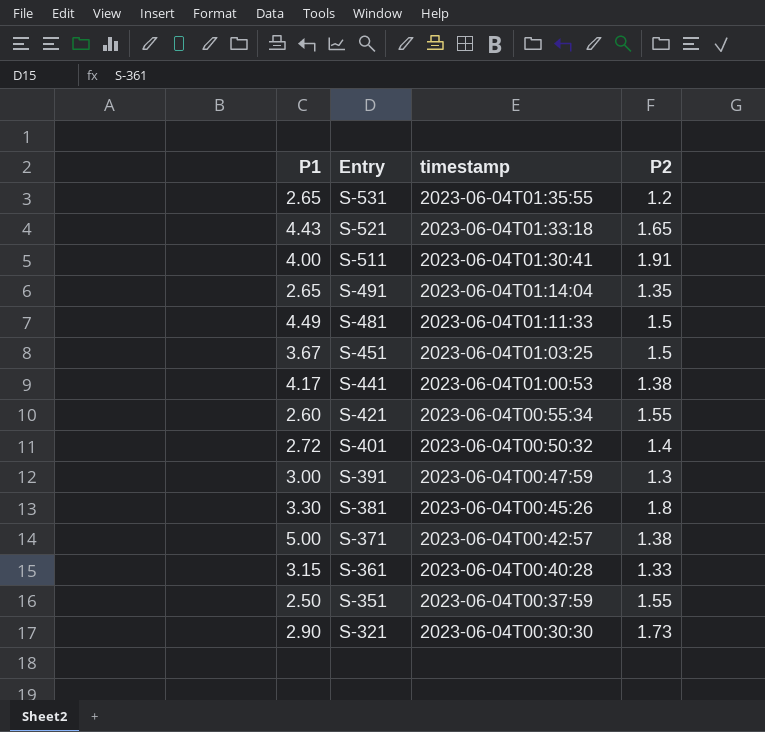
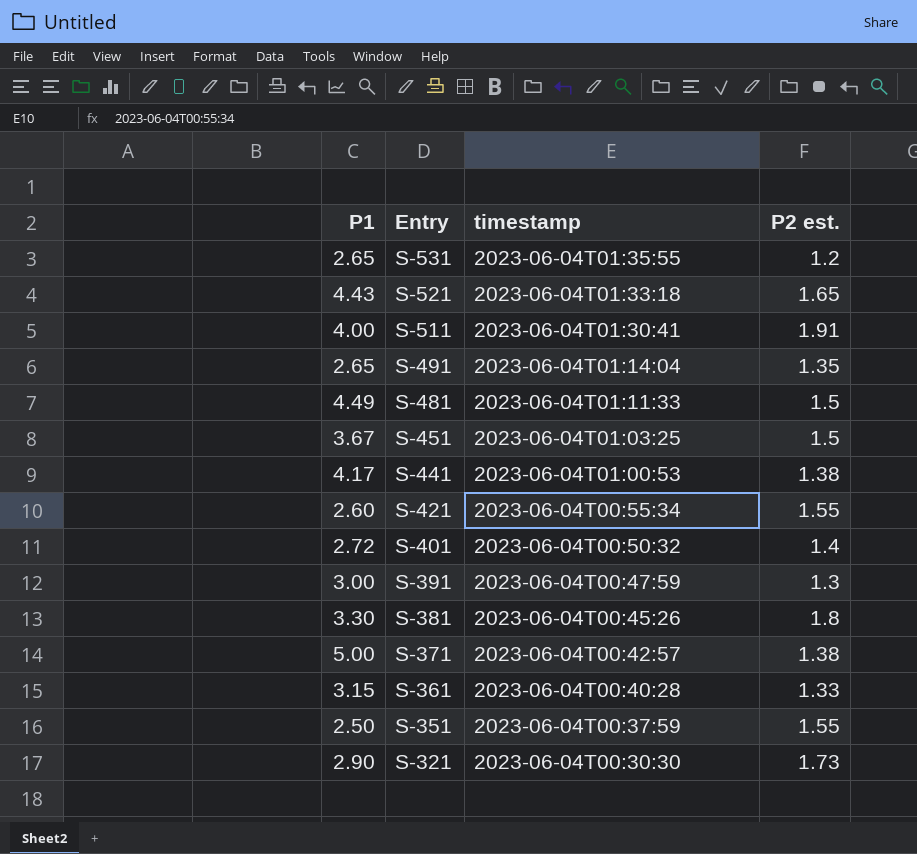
column name: P2 -> P2 est.

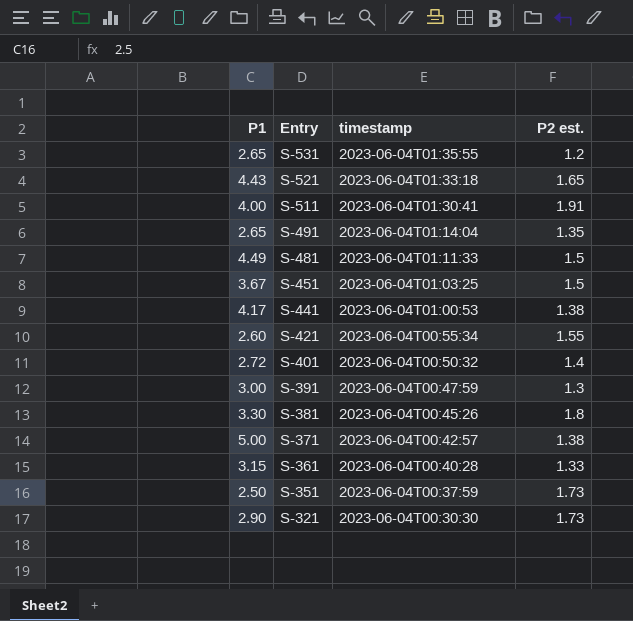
S-351 | P2 est.: 1.55 -> 1.73

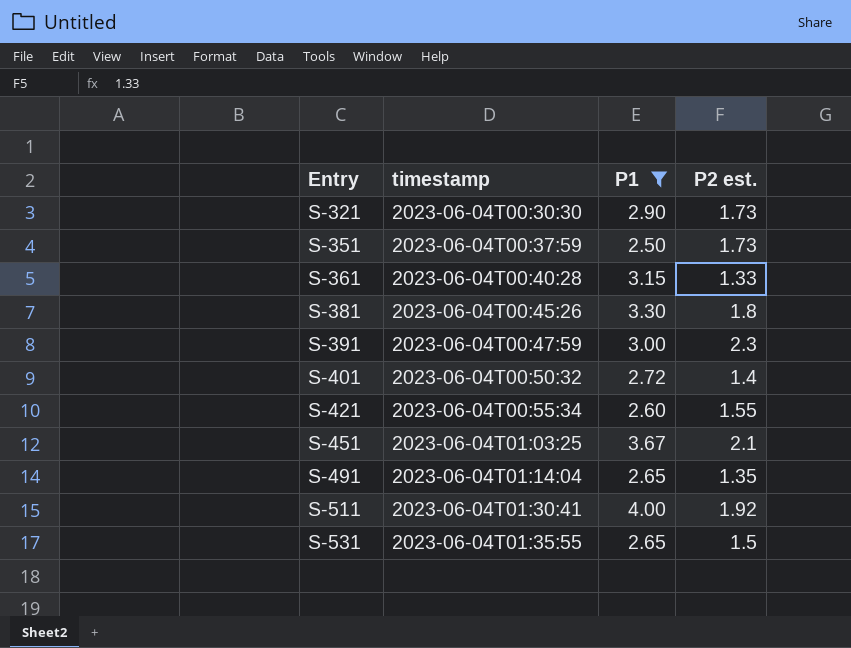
filter: none -> P1 <= 4.00
row order: Entry descending -> Entry ascending
column P1 | position: 1 -> 3
S-391 | P2 est.: 1.3 -> 2.3
S-451 | P2 est.: 1.5 -> 2.1
S-511 | P2 est.: 1.91 -> 1.92
S-531 | P2 est.: 1.2 -> 1.5

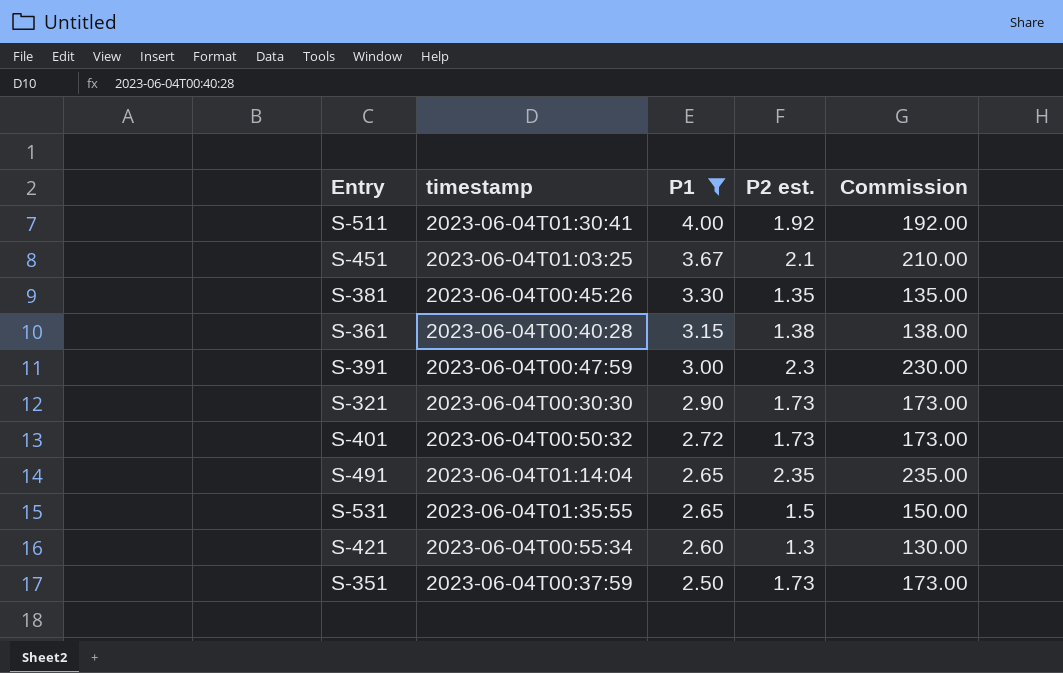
row order: Entry ascending -> P1 descending
column Commission | formula: none -> [P2 est.] * 100
S-381 | P2 est.: 1.8 -> 1.35
S-361 | P2 est.: 1.33 -> 1.38
S-401 | P2 est.: 1.4 -> 1.73
S-491 | P2 est.: 1.35 -> 2.35
S-421 | P2 est.: 1.55 -> 1.3

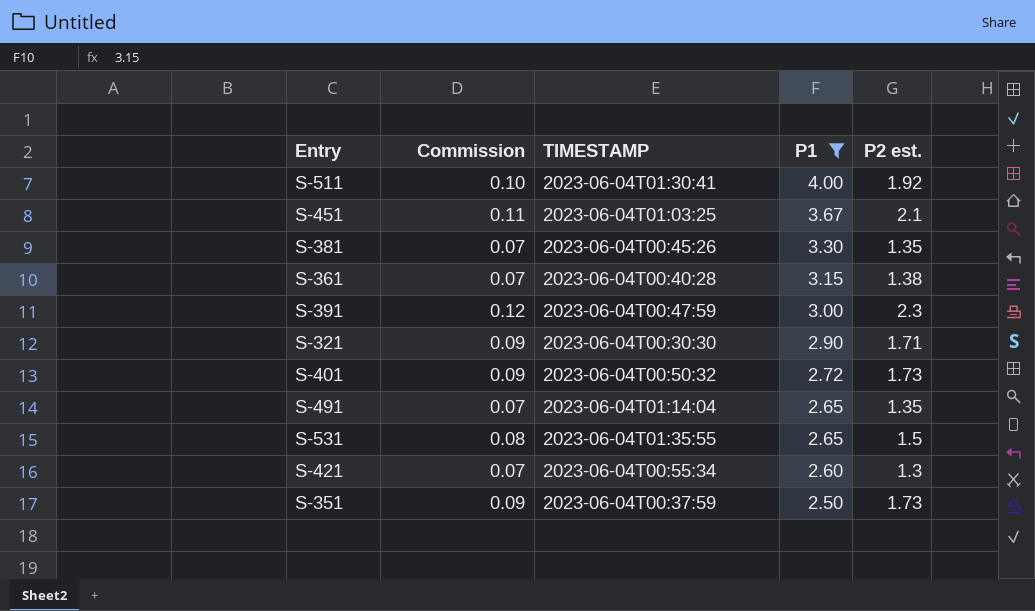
column Commission | formula: [P2 est.] * 100 -> [P2 est.] * 0.05
column Commission | position: 5 -> 2
column name: timestamp -> TIMESTAMP
S-321 | P2 est.: 1.73 -> 1.71
S-491 | P2 est.: 2.35 -> 1.35

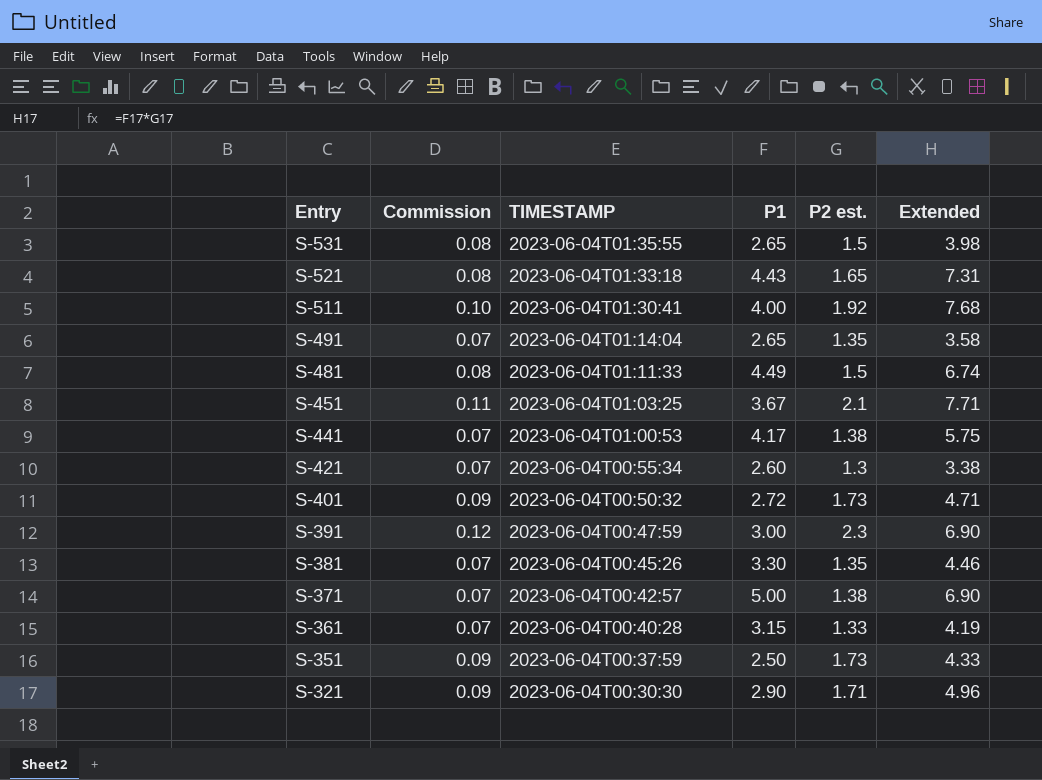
filter: P1 <= 4.00 -> none
row order: P1 descending -> Entry descending
column Extended | formula: none -> [P1] * [P2 est.]
S-361 | P2 est.: 1.38 -> 1.33

